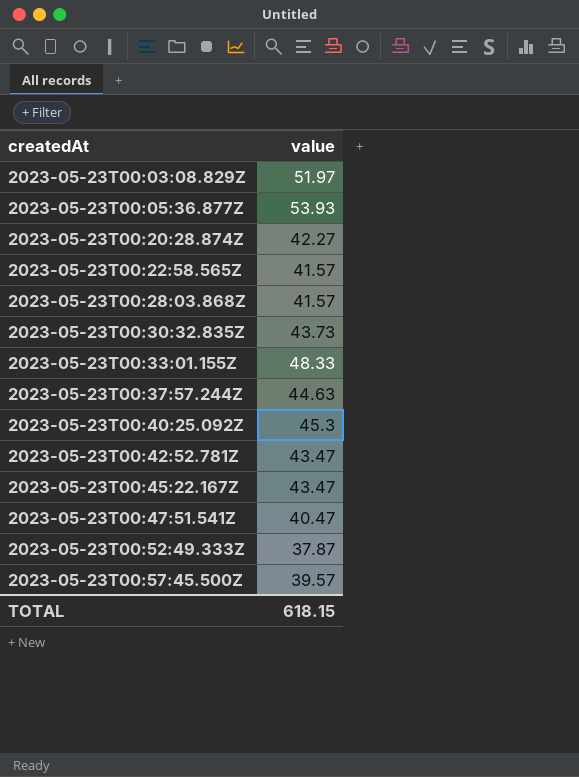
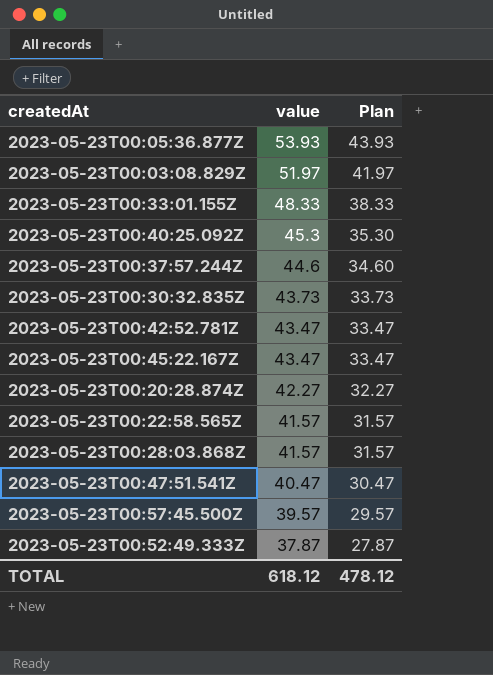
row order: createdAt ascending -> value descending
column Plan | formula: none -> [value] - 10
2023-05-23T00:37:57.244Z | value: 44.63 -> 44.6
TOTAL | value: 618.15 -> 618.12

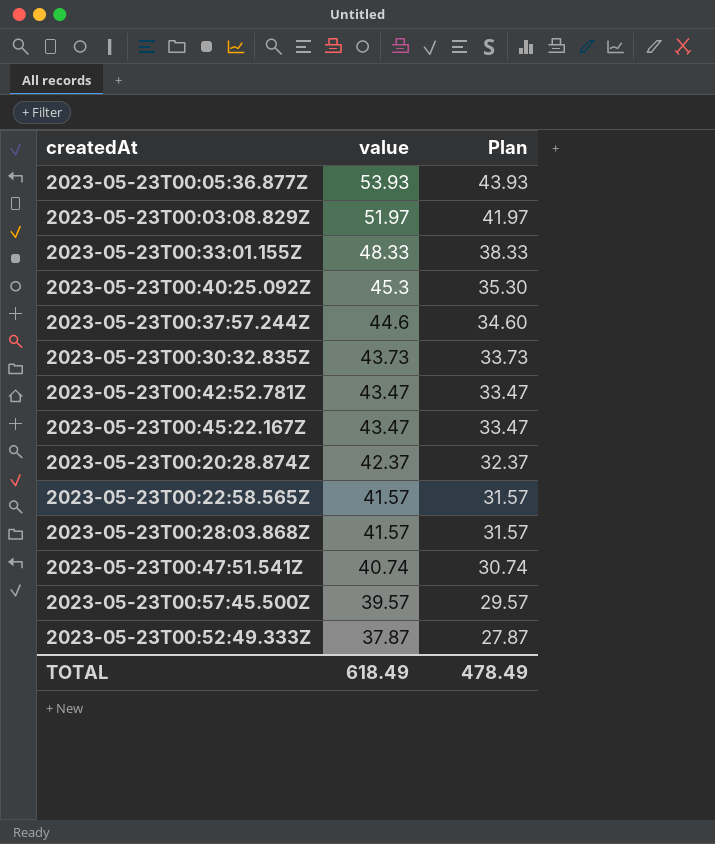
2023-05-23T00:20:28.874Z | value: 42.27 -> 42.37
2023-05-23T00:20:28.874Z | Plan: 32.27 -> 32.37
2023-05-23T00:47:51.541Z | value: 40.47 -> 40.74
2023-05-23T00:47:51.541Z | Plan: 30.47 -> 30.74
TOTAL | value: 618.12 -> 618.49
TOTAL | Plan: 478.12 -> 478.49

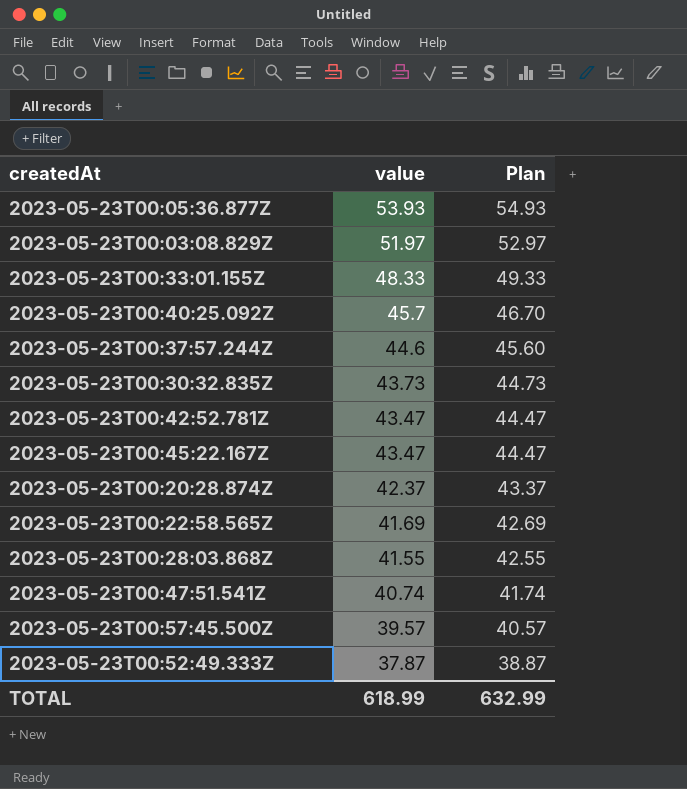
column Plan | formula: [value] - 10 -> [value] + 1
2023-05-23T00:40:25.092Z | value: 45.3 -> 45.7
2023-05-23T00:22:58.565Z | value: 41.57 -> 41.69
2023-05-23T00:28:03.868Z | value: 41.57 -> 41.55
TOTAL | value: 618.49 -> 618.99
TOTAL | Plan: 478.49 -> 632.99

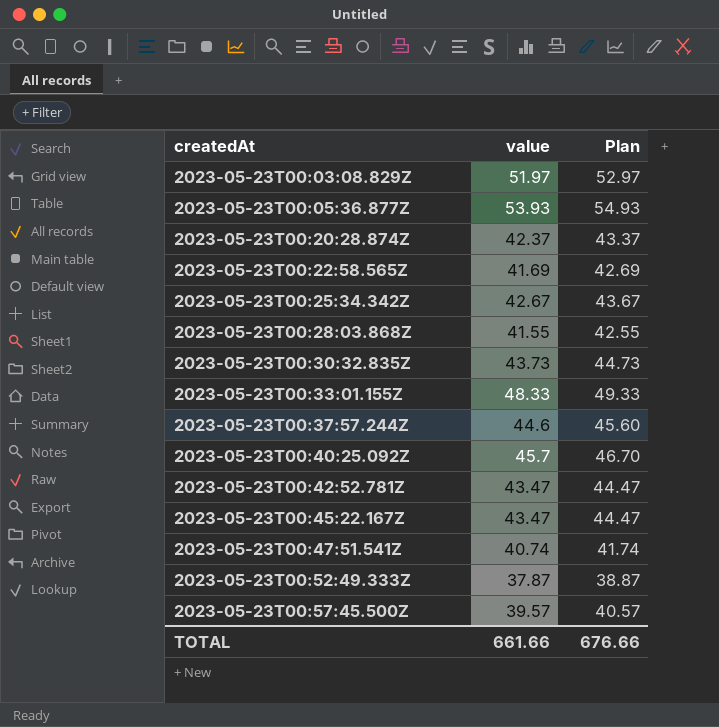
row order: value descending -> createdAt ascending
row 2023-05-23T00:25:34.342Z: none -> 42.67 | 43.67
TOTAL | value: 618.99 -> 661.66
TOTAL | Plan: 632.99 -> 676.66

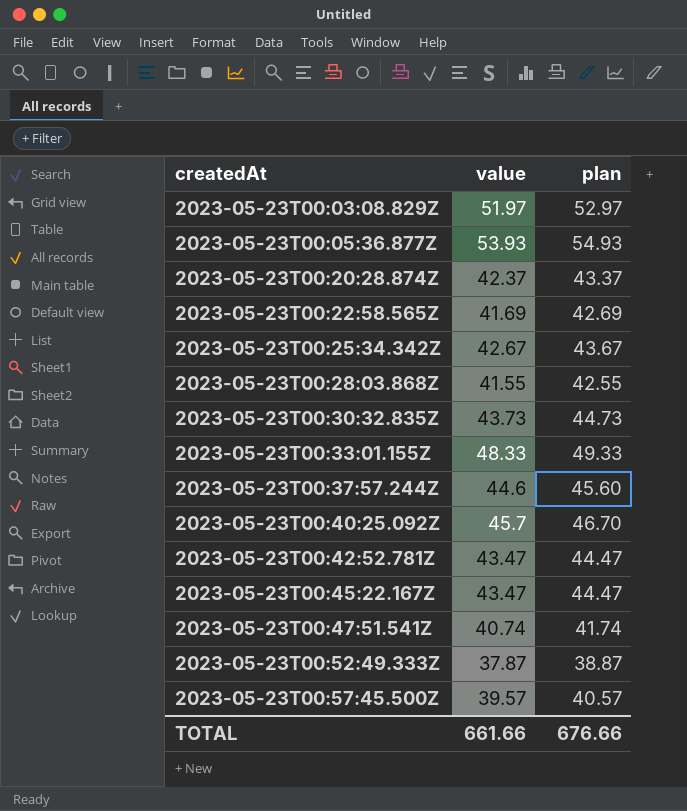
column name: Plan -> plan

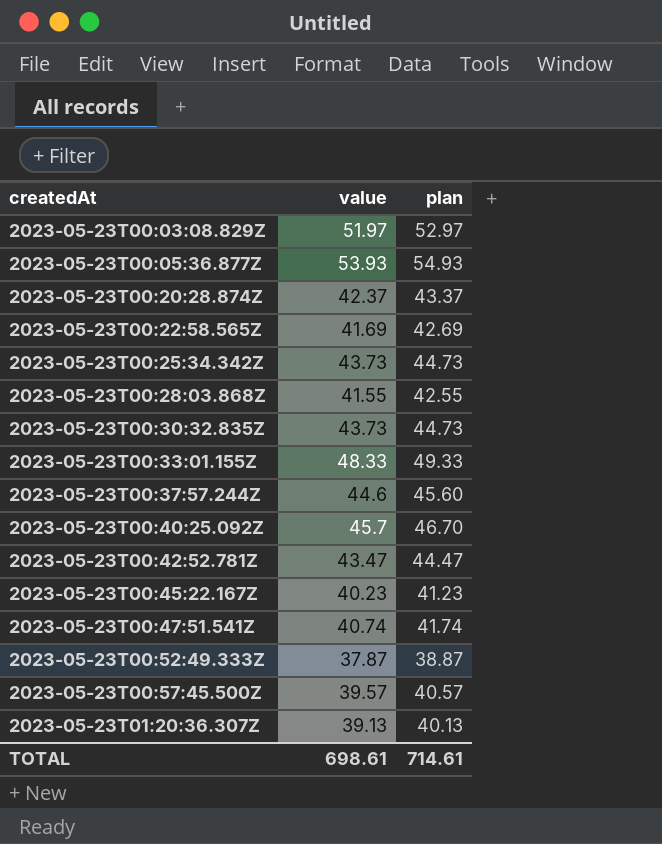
2023-05-23T00:25:34.342Z | value: 42.67 -> 43.73
2023-05-23T00:25:34.342Z | plan: 43.67 -> 44.73
2023-05-23T00:45:22.167Z | value: 43.47 -> 40.23
2023-05-23T00:45:22.167Z | plan: 44.47 -> 41.23
row 2023-05-23T01:20:36.307Z: none -> 39.13 | 40.13
TOTAL | value: 661.66 -> 698.61
TOTAL | plan: 676.66 -> 714.61

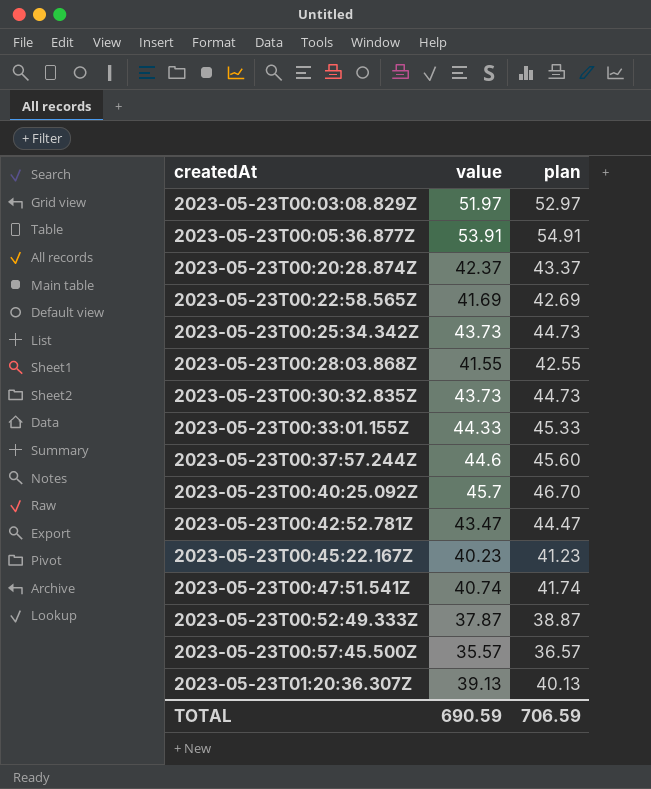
2023-05-23T00:05:36.877Z | value: 53.93 -> 53.91
2023-05-23T00:05:36.877Z | plan: 54.93 -> 54.91
2023-05-23T00:33:01.155Z | value: 48.33 -> 44.33
2023-05-23T00:33:01.155Z | plan: 49.33 -> 45.33
2023-05-23T00:57:45.500Z | value: 39.57 -> 35.57
2023-05-23T00:57:45.500Z | plan: 40.57 -> 36.57
TOTAL | value: 698.61 -> 690.59
TOTAL | plan: 714.61 -> 706.59

